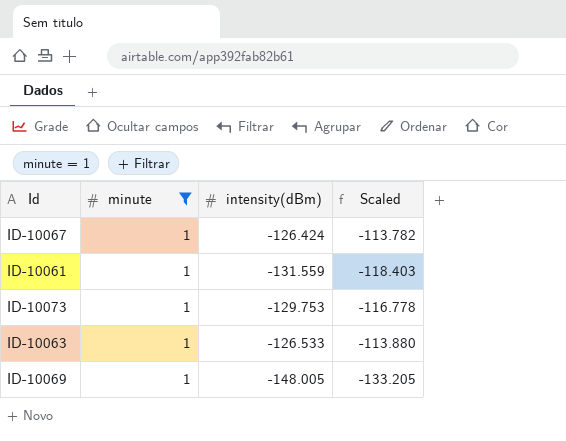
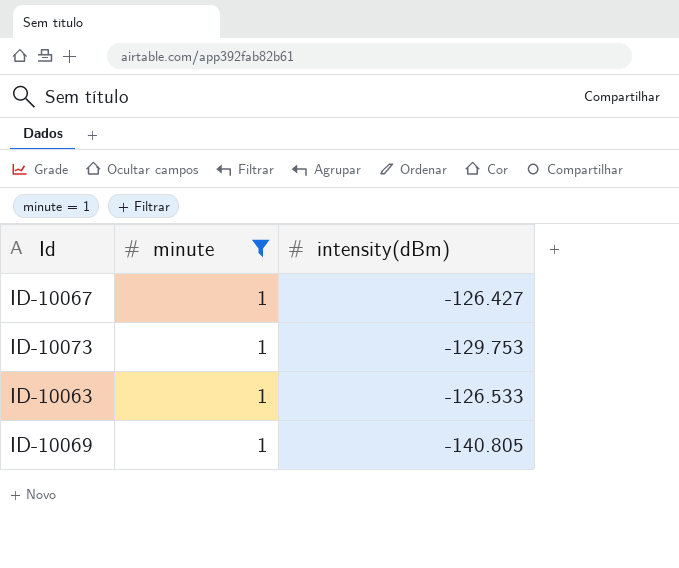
column Scaled | formula: [intensity(dBm)] * 0.9 -> none
row ID-10061: 1 | -131.559 | -118.403 -> none
ID-10067 | intensity(dBm): -126.424 -> -126.427
ID-10069 | intensity(dBm): -148.005 -> -140.805

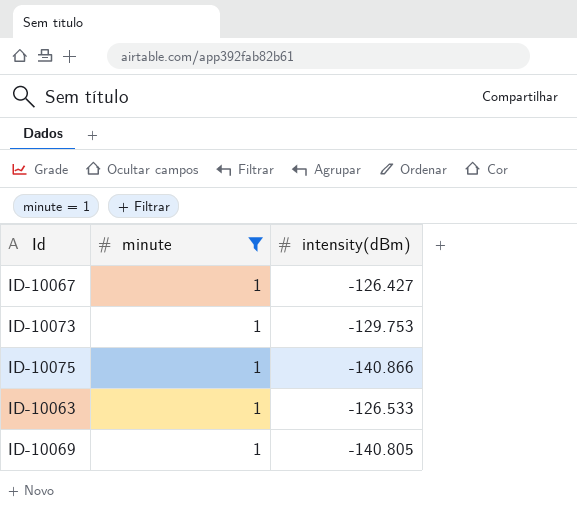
row ID-10075: none -> 1 | -140.866

